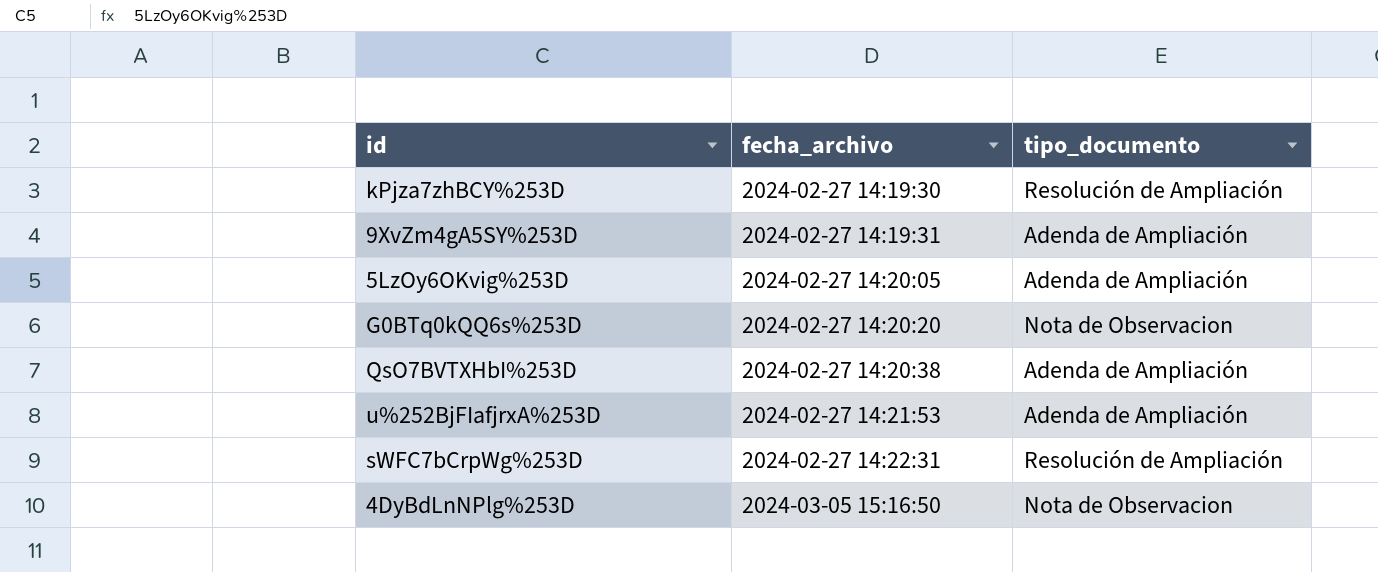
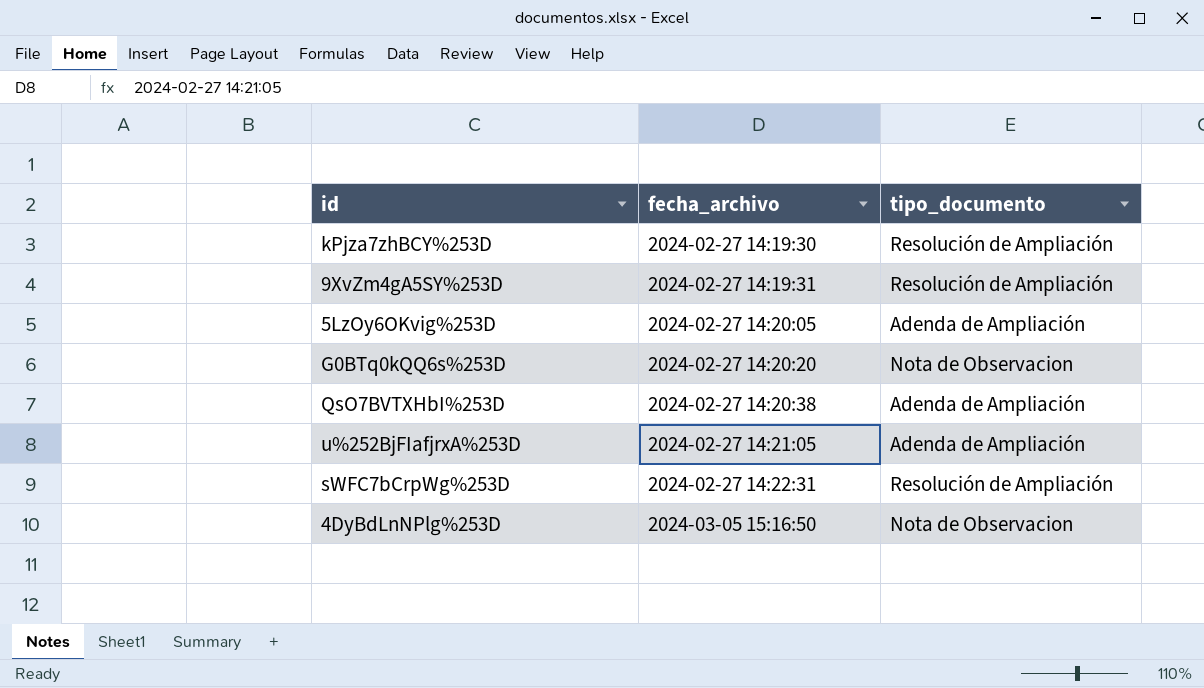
9XvZm4gA5SY%253D | tipo_documento: Adenda de Ampliación -> Resolución de Ampliación
u%252BjFIafjrxA%253D | fecha_archivo: 2024-02-27 14:21:53 -> 2024-02-27 14:21:05

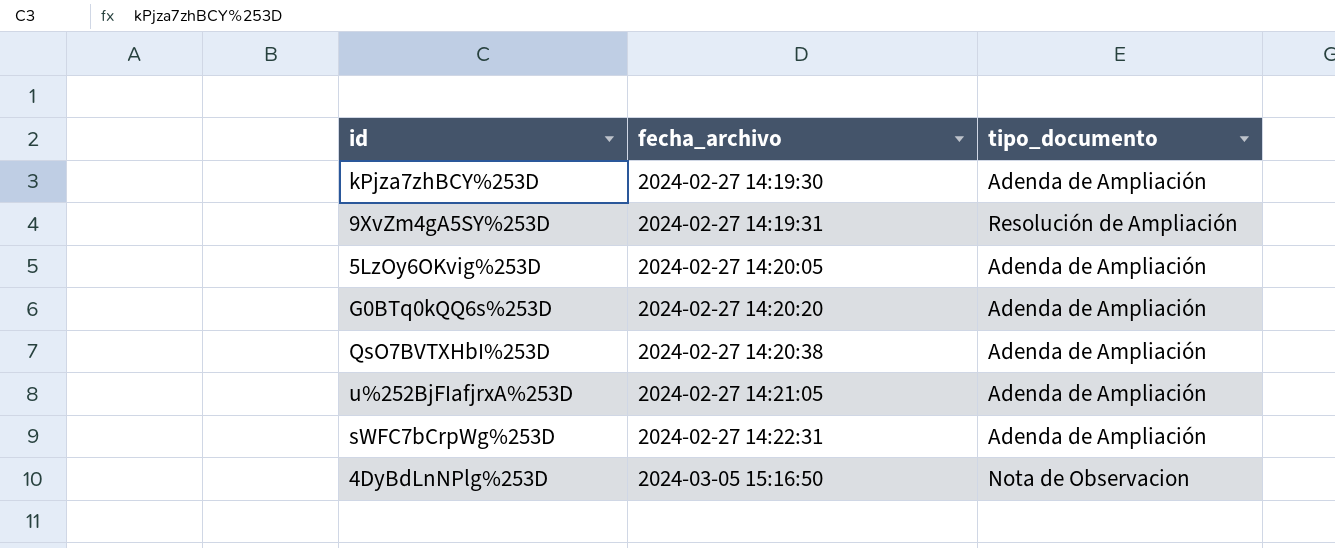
kPjza7zhBCY%253D | tipo_documento: Resolución de Ampliación -> Adenda de Ampliación
G0BTq0kQQ6s%253D | tipo_documento: Nota de Observacion -> Adenda de Ampliación
sWFC7bCrpWg%253D | tipo_documento: Resolución de Ampliación -> Adenda de Ampliación

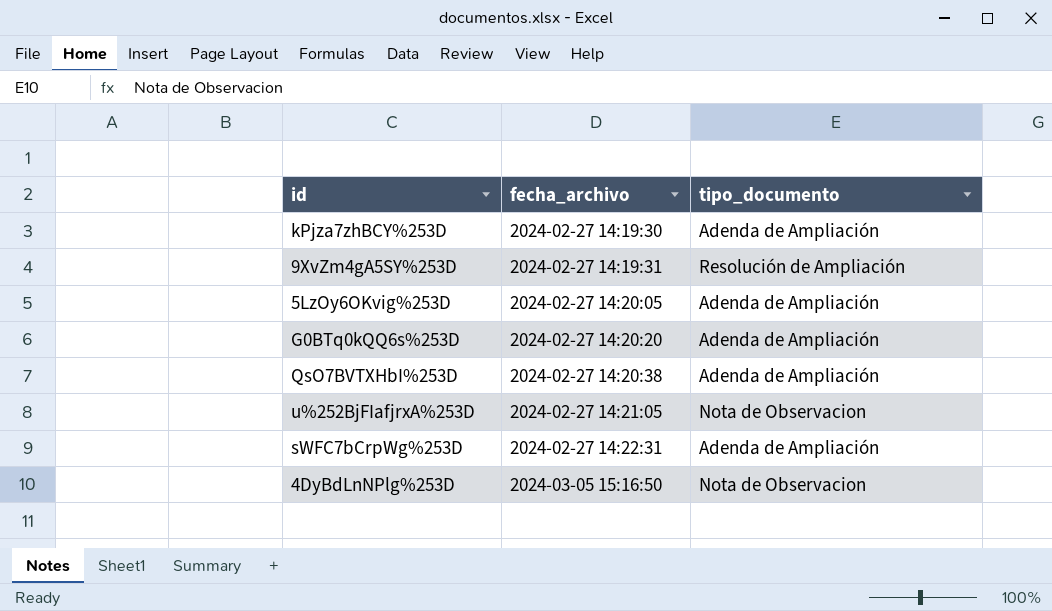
u%252BjFIafjrxA%253D | tipo_documento: Adenda de Ampliación -> Nota de Observacion

